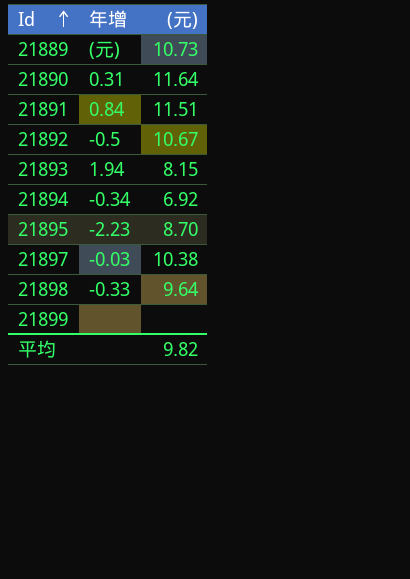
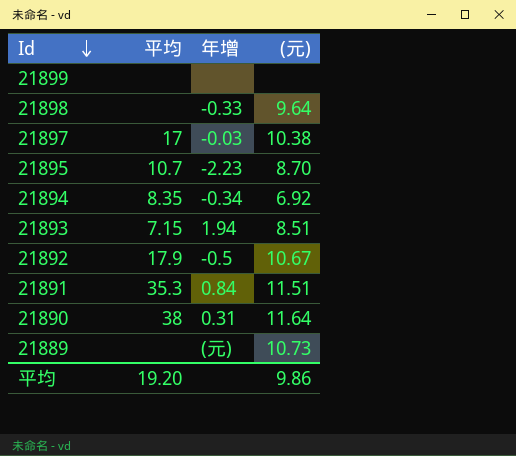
row order: Id ascending -> Id descending
column 平均 | position: none -> 2
21893 | (元): 8.15 -> 8.51
平均 | (元): 9.82 -> 9.86

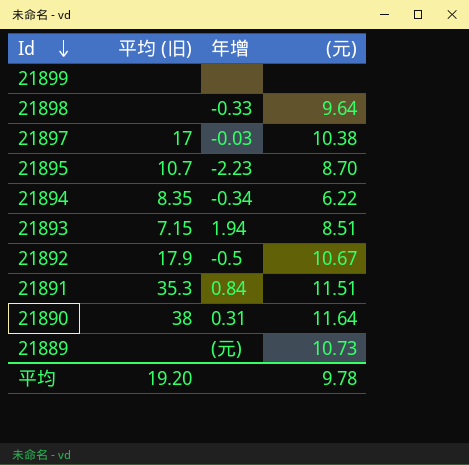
column name: 平均 -> 平均 (旧)
21894 | (元): 6.92 -> 6.22
平均 | (元): 9.86 -> 9.78

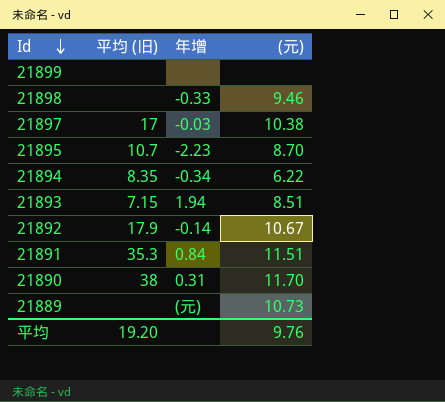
21898 | (元): 9.64 -> 9.46
21892 | 年增: -0.5 -> -0.14
21890 | (元): 11.64 -> 11.70
平均 | (元): 9.78 -> 9.76

